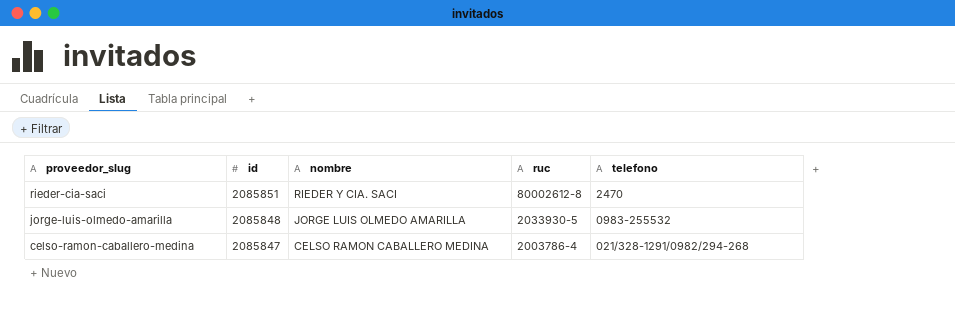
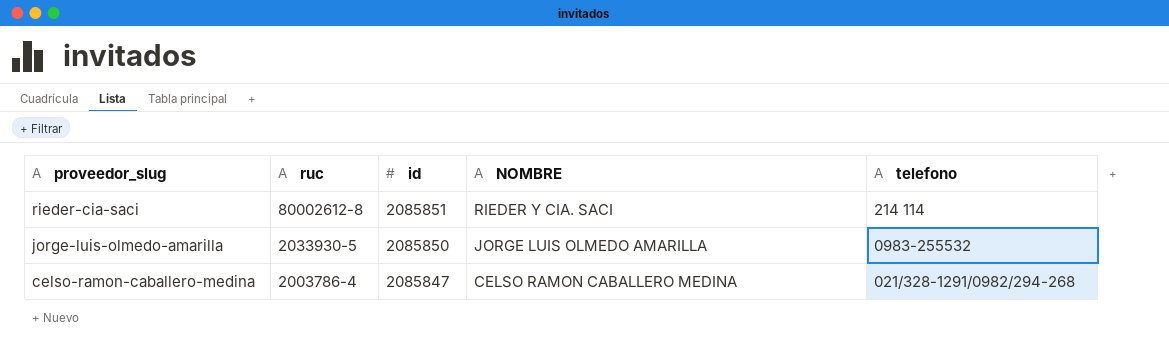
column ruc | position: 4 -> 2
column name: nombre -> NOMBRE
rieder-cia-saci | telefono: 2470 -> 214 114
jorge-luis-olmedo-amarilla | id: 2085848 -> 2085850

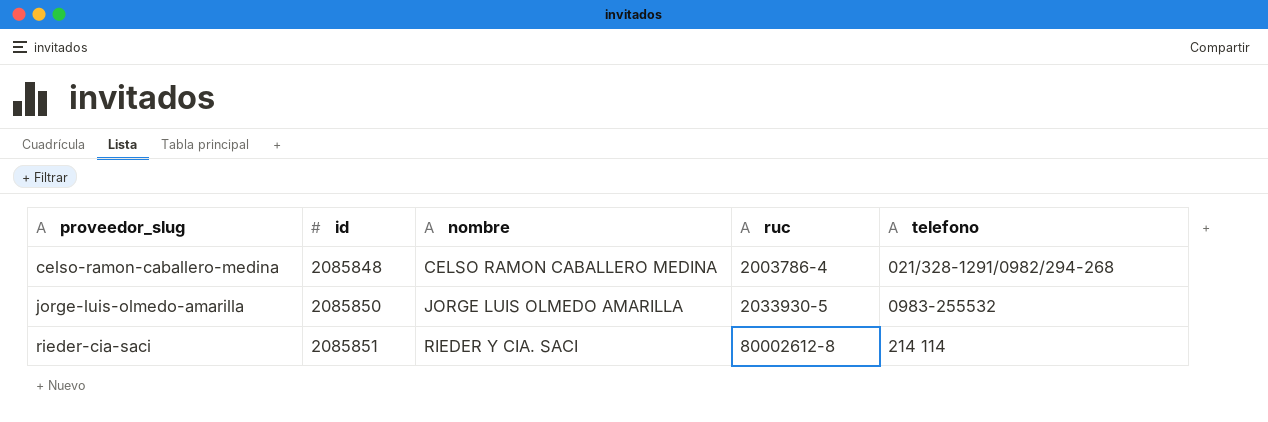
row order: proveedor_slug descending -> proveedor_slug ascending
column name: NOMBRE -> nombre
column ruc | position: 2 -> 4
celso-ramon-caballero-medina | id: 2085847 -> 2085848

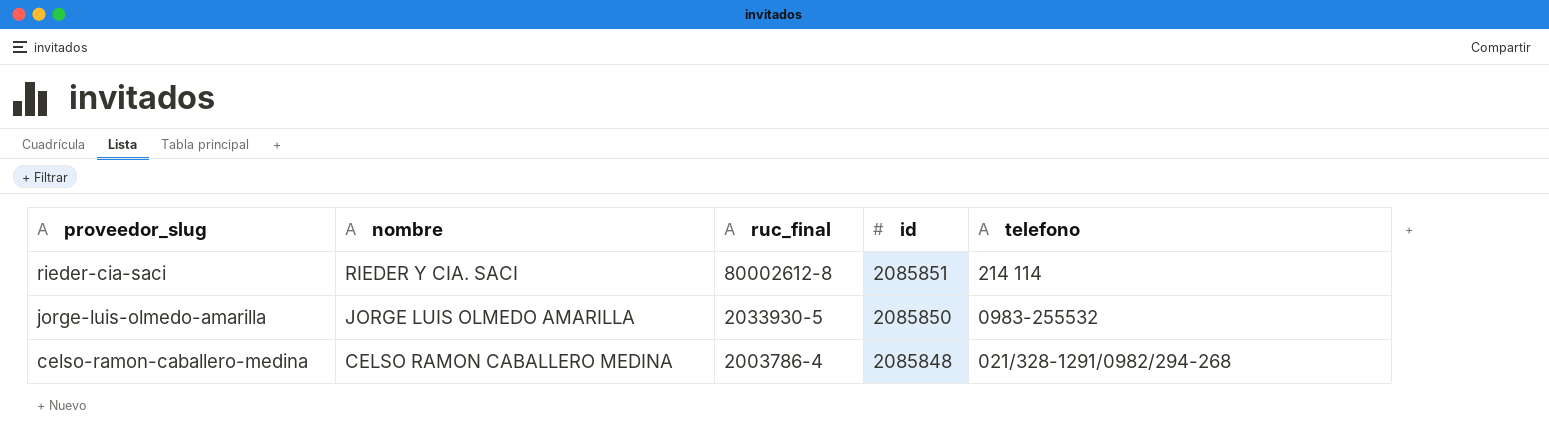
row order: proveedor_slug ascending -> proveedor_slug descending
column name: ruc -> ruc_final
column id | position: 2 -> 4

